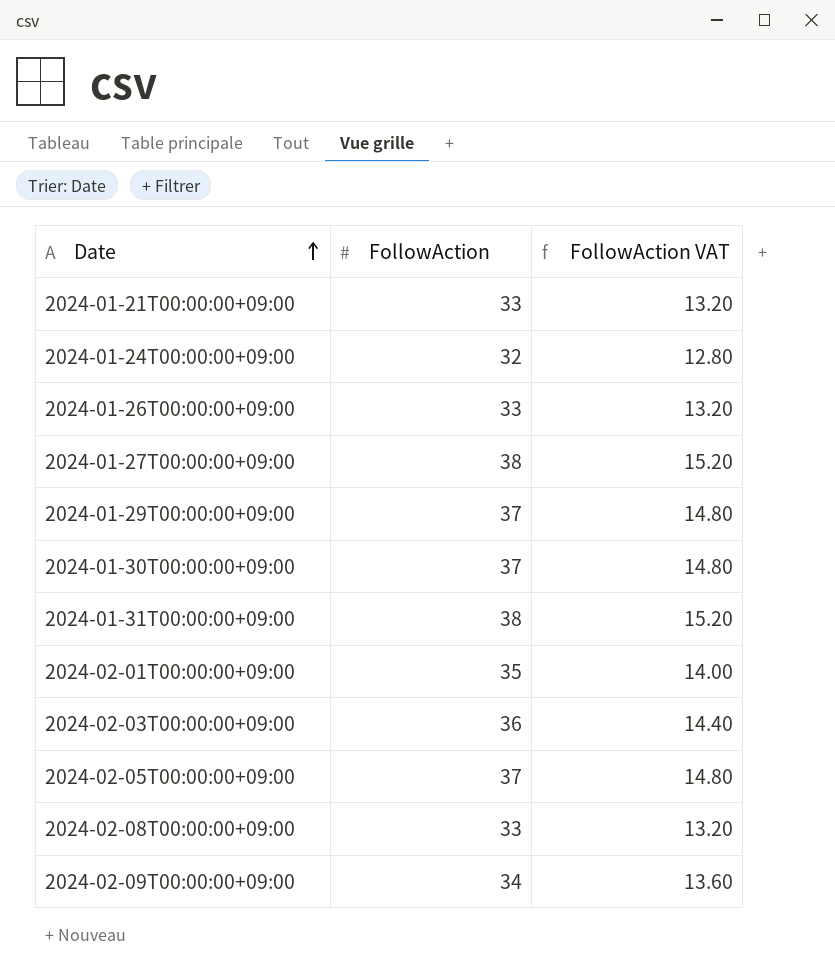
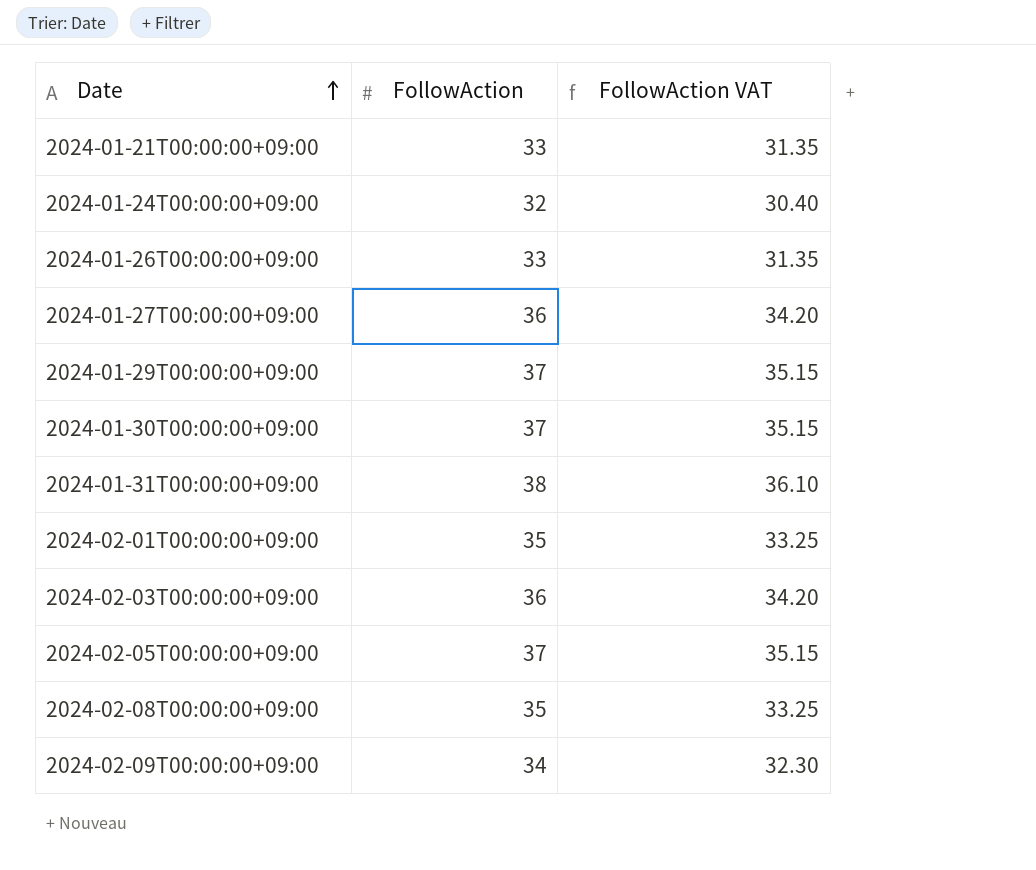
column FollowAction VAT | formula: [FollowAction] * 0.4 -> [FollowAction] * 0.95
2024-01-27T00:00:00+09:00 | FollowAction: 38 -> 36
2024-02-08T00:00:00+09:00 | FollowAction: 33 -> 35

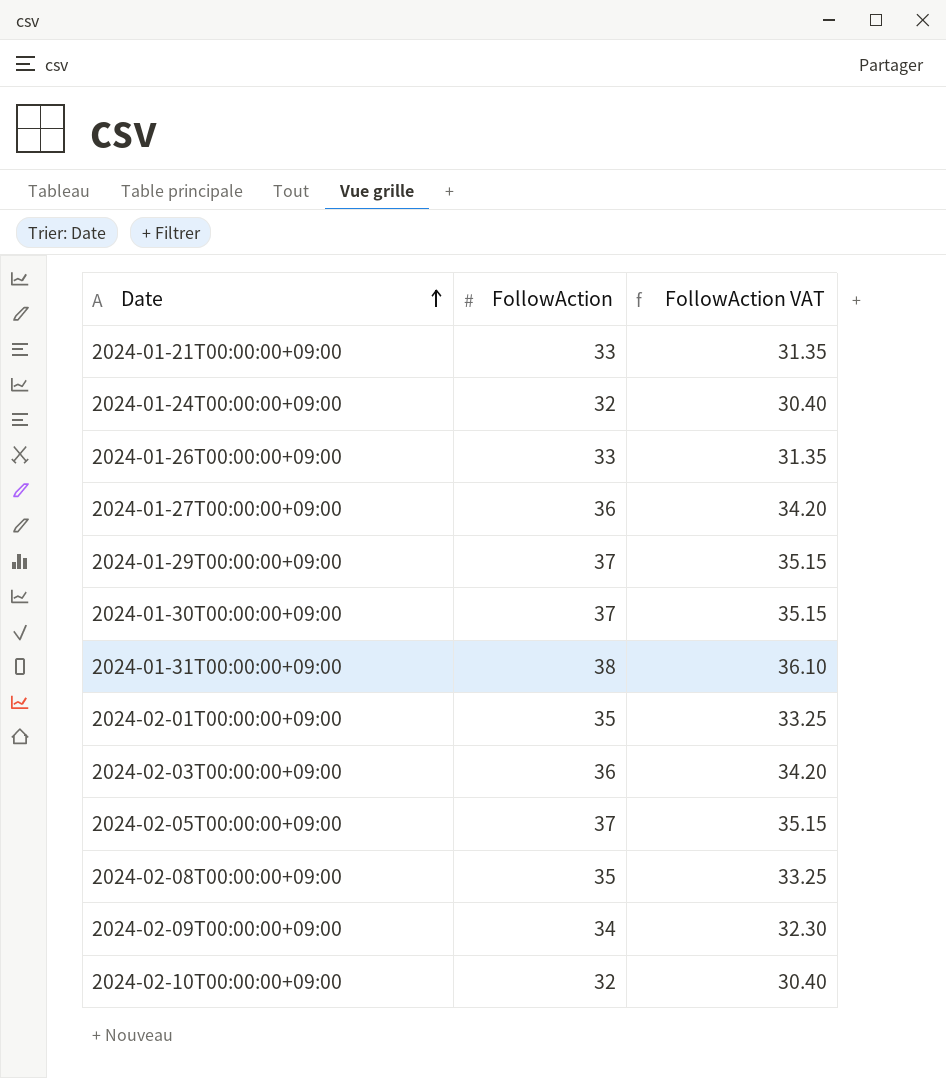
row 2024-02-10T00:00:00+09:00: none -> 32 | 30.40

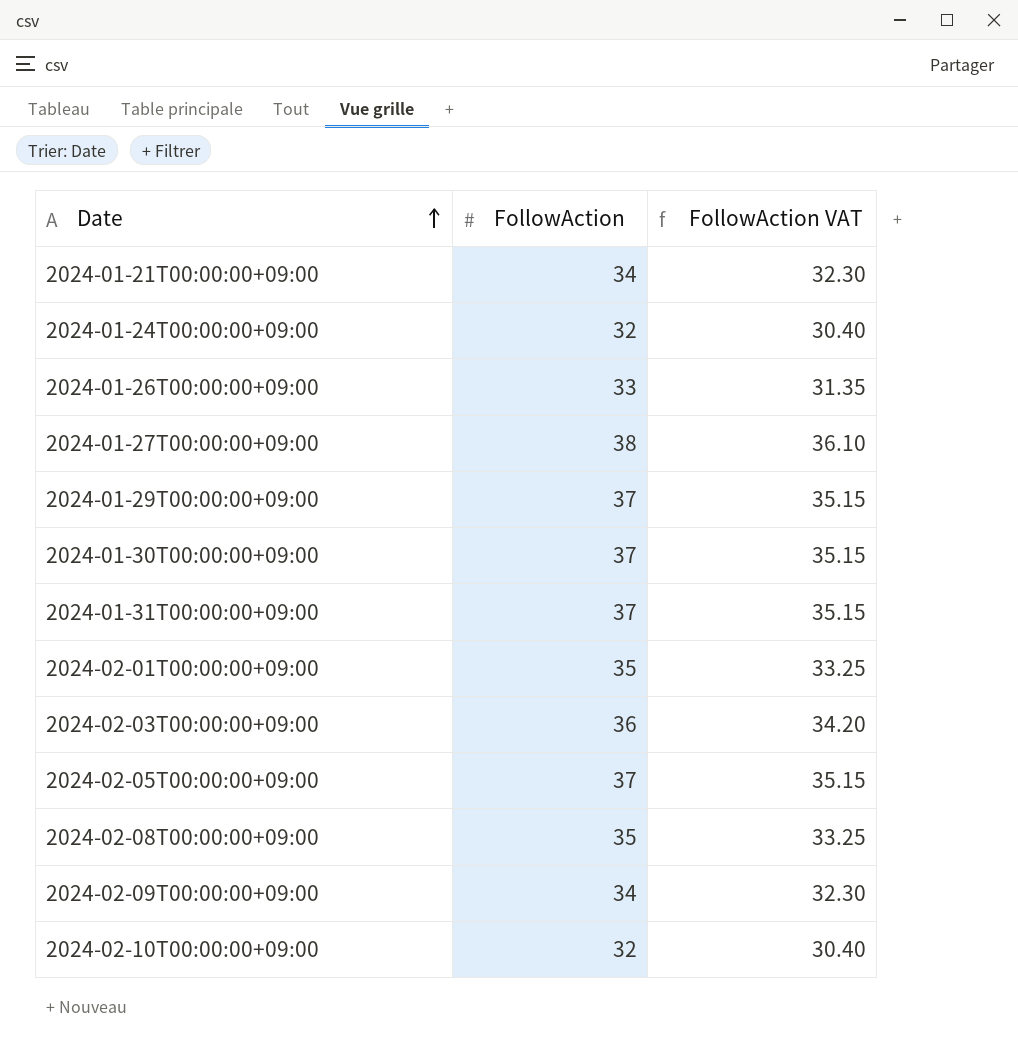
2024-01-21T00:00:00+09:00 | FollowAction: 33 -> 34
2024-01-21T00:00:00+09:00 | FollowAction VAT: 31.35 -> 32.30
2024-01-27T00:00:00+09:00 | FollowAction: 36 -> 38
2024-01-27T00:00:00+09:00 | FollowAction VAT: 34.20 -> 36.10
2024-01-31T00:00:00+09:00 | FollowAction: 38 -> 37
2024-01-31T00:00:00+09:00 | FollowAction VAT: 36.10 -> 35.15

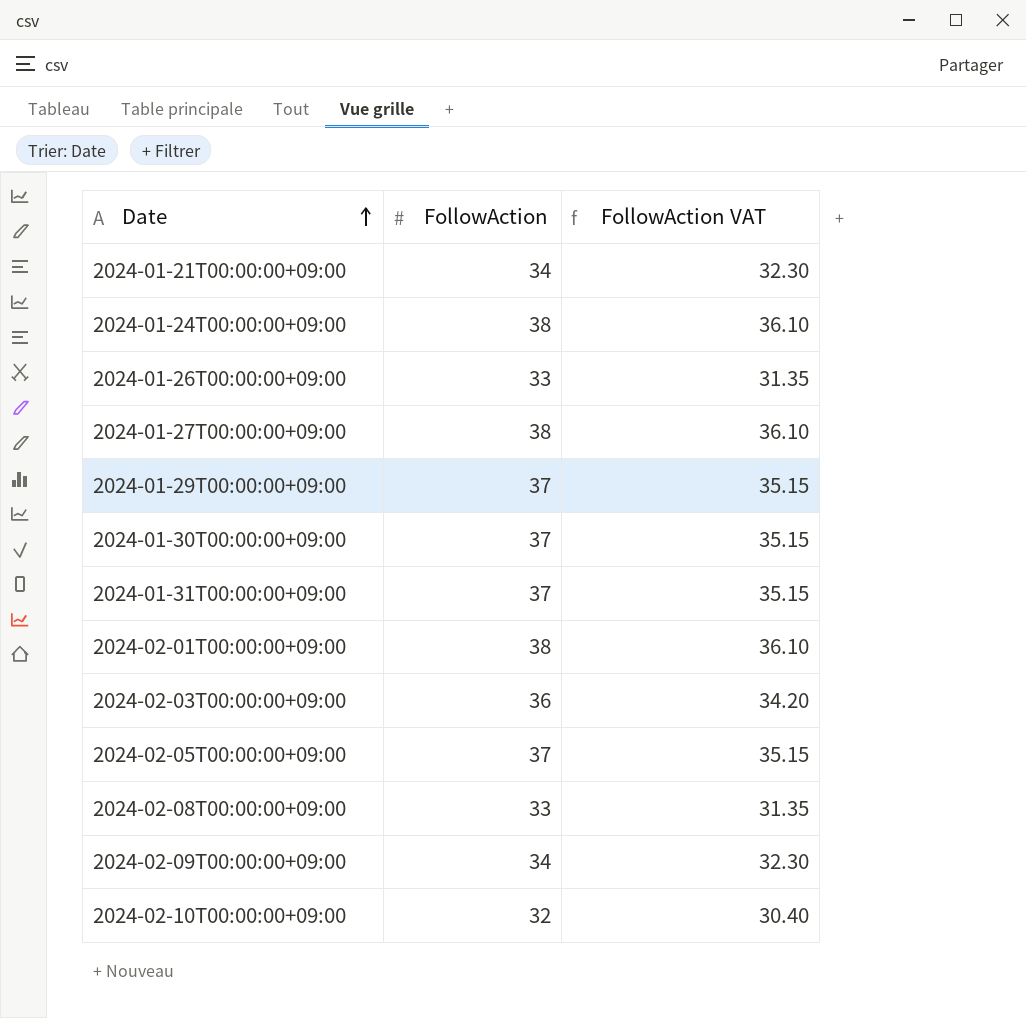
2024-01-24T00:00:00+09:00 | FollowAction: 32 -> 38
2024-01-24T00:00:00+09:00 | FollowAction VAT: 30.40 -> 36.10
2024-02-01T00:00:00+09:00 | FollowAction: 35 -> 38
2024-02-01T00:00:00+09:00 | FollowAction VAT: 33.25 -> 36.10
2024-02-08T00:00:00+09:00 | FollowAction: 35 -> 33
2024-02-08T00:00:00+09:00 | FollowAction VAT: 33.25 -> 31.35

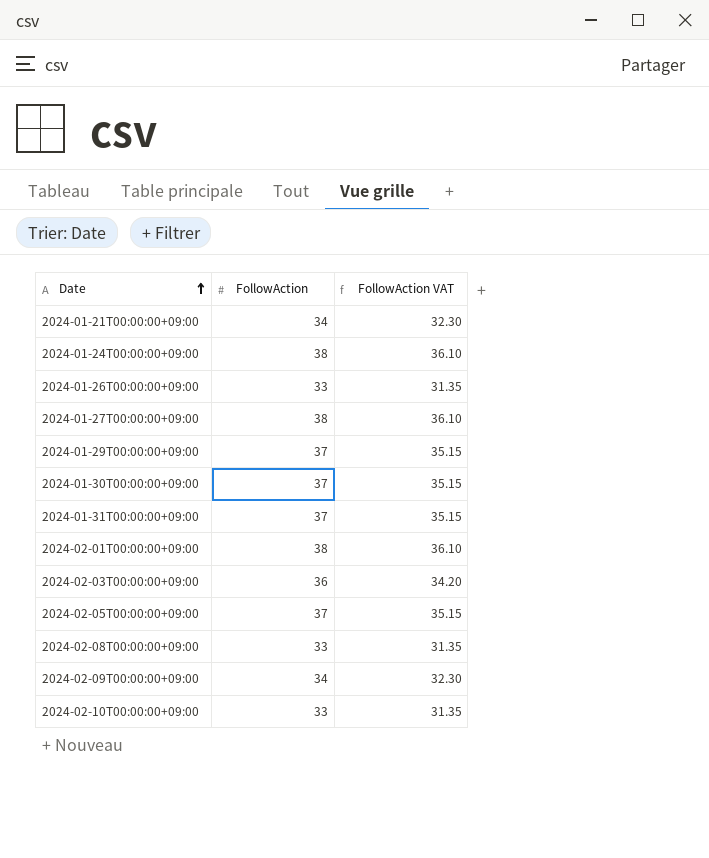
2024-02-10T00:00:00+09:00 | FollowAction: 32 -> 33
2024-02-10T00:00:00+09:00 | FollowAction VAT: 30.40 -> 31.35

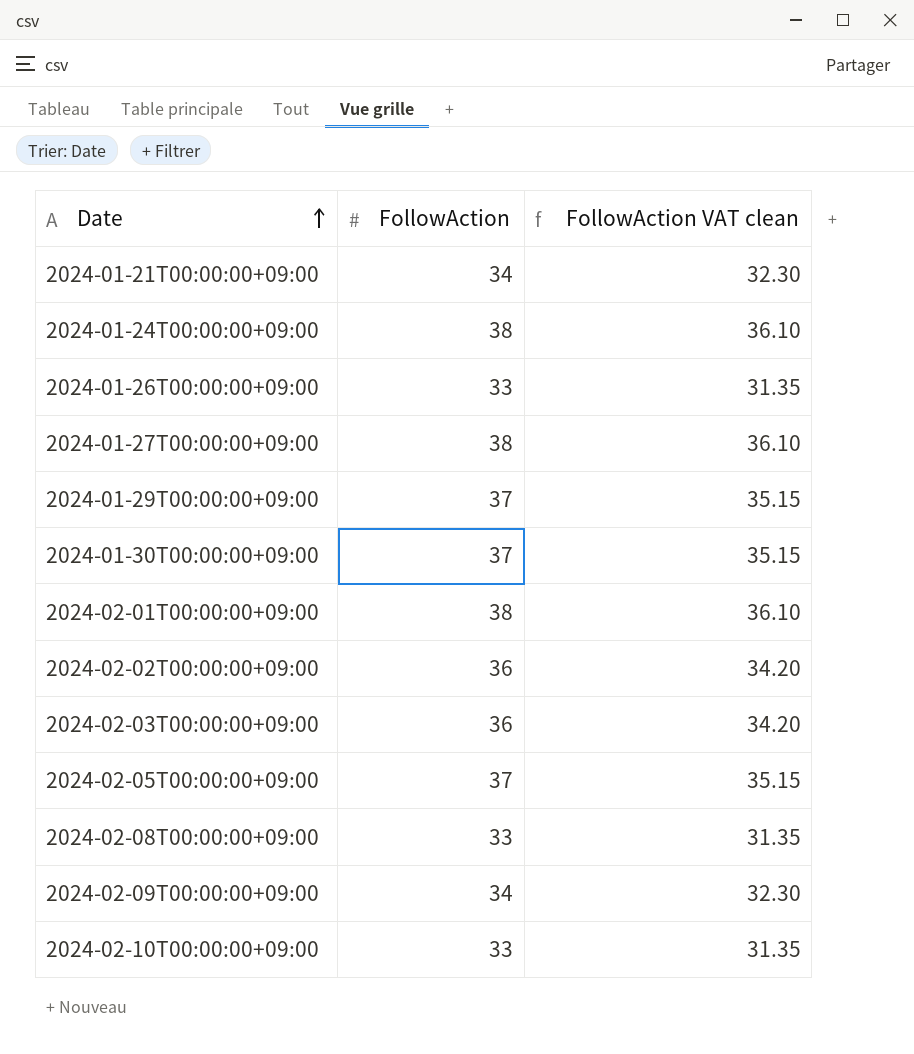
column name: FollowAction VAT -> FollowAction VAT clean
row 2024-01-31T00:00:00+09:00: 37 | 35.15 -> none
row 2024-02-02T00:00:00+09:00: none -> 36 | 34.20

